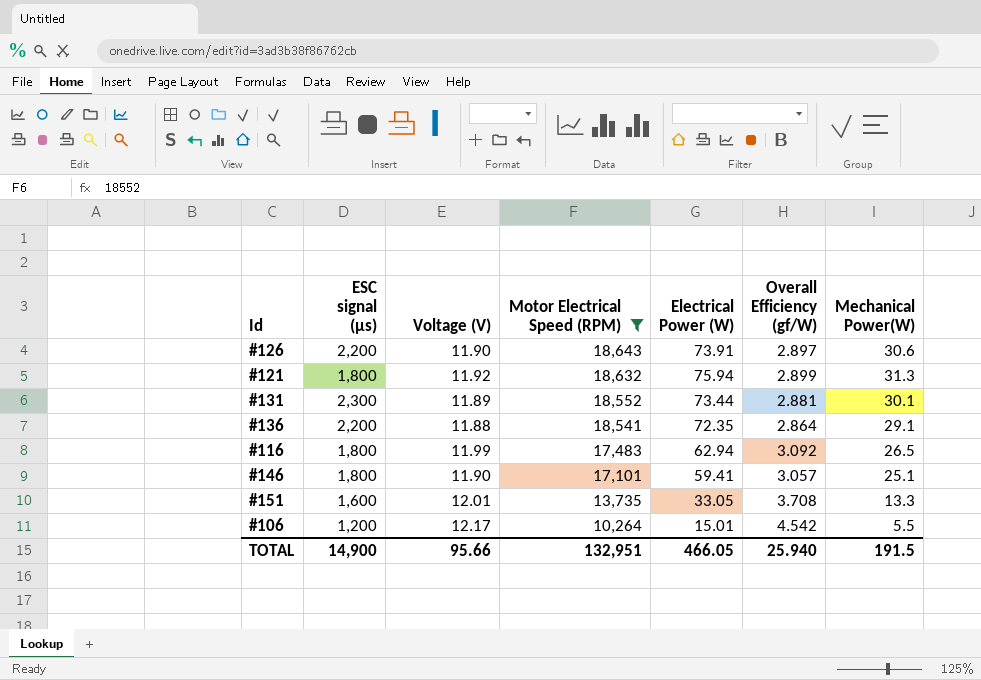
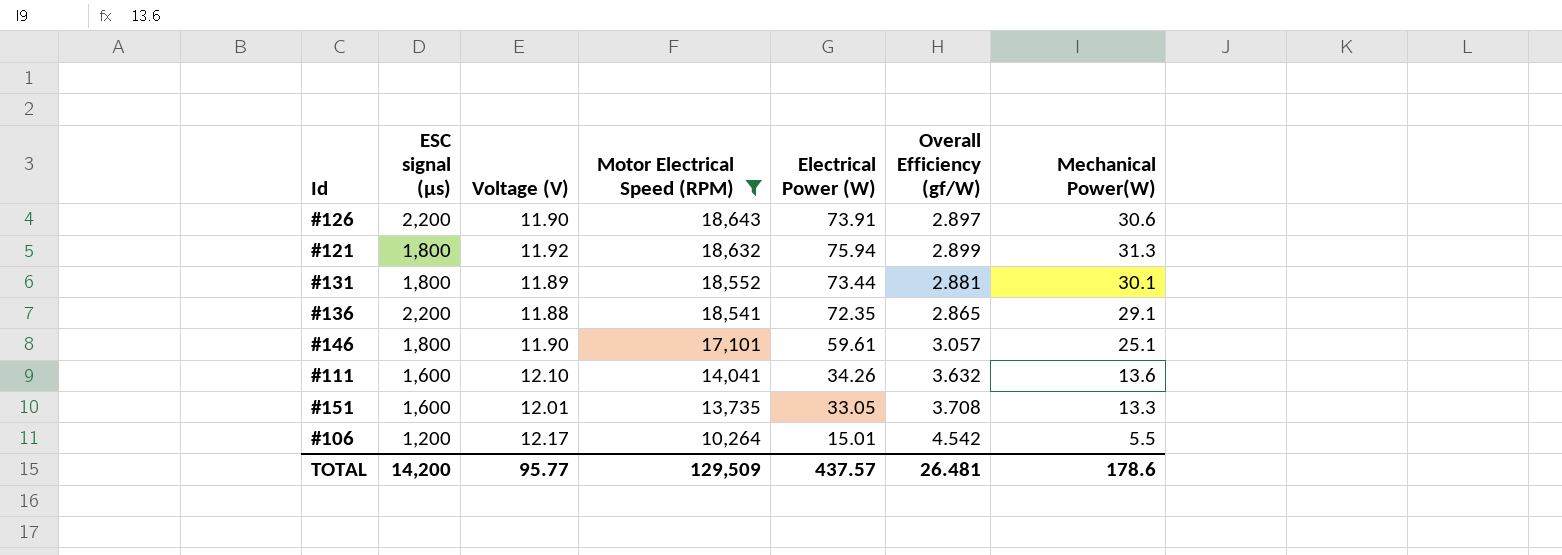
row #116: 1,800 | 11.99 | 17,483 | 62.94 | 3.092 | 26.5 -> none
#131 | ESC signal (µs): 2,300 -> 1,800
#136 | Overall Efficiency (gf/W): 2.864 -> 2.865
#146 | Electrical Power (W): 59.41 -> 59.61
row #111: none -> 1,600 | 12.10 | 14,041 | 34.26 | 3.632 | 13.6
TOTAL | ESC signal (µs): 14,900 -> 14,200
TOTAL | Voltage (V): 95.66 -> 95.77
TOTAL | Motor Electrical Speed (RPM): 132,951 -> 129,509
TOTAL | Electrical Power (W): 466.05 -> 437.57
TOTAL | Overall Efficiency (gf/W): 25.940 -> 26.481
TOTAL | Mechanical Power(W): 191.5 -> 178.6

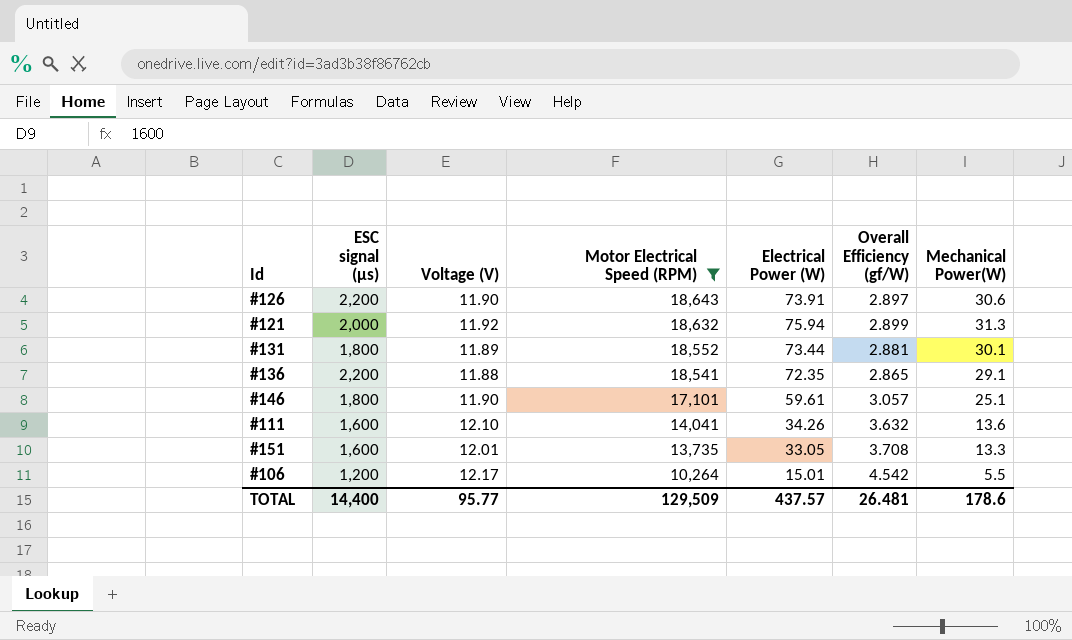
#121 | ESC signal (µs): 1,800 -> 2,000
TOTAL | ESC signal (µs): 14,200 -> 14,400

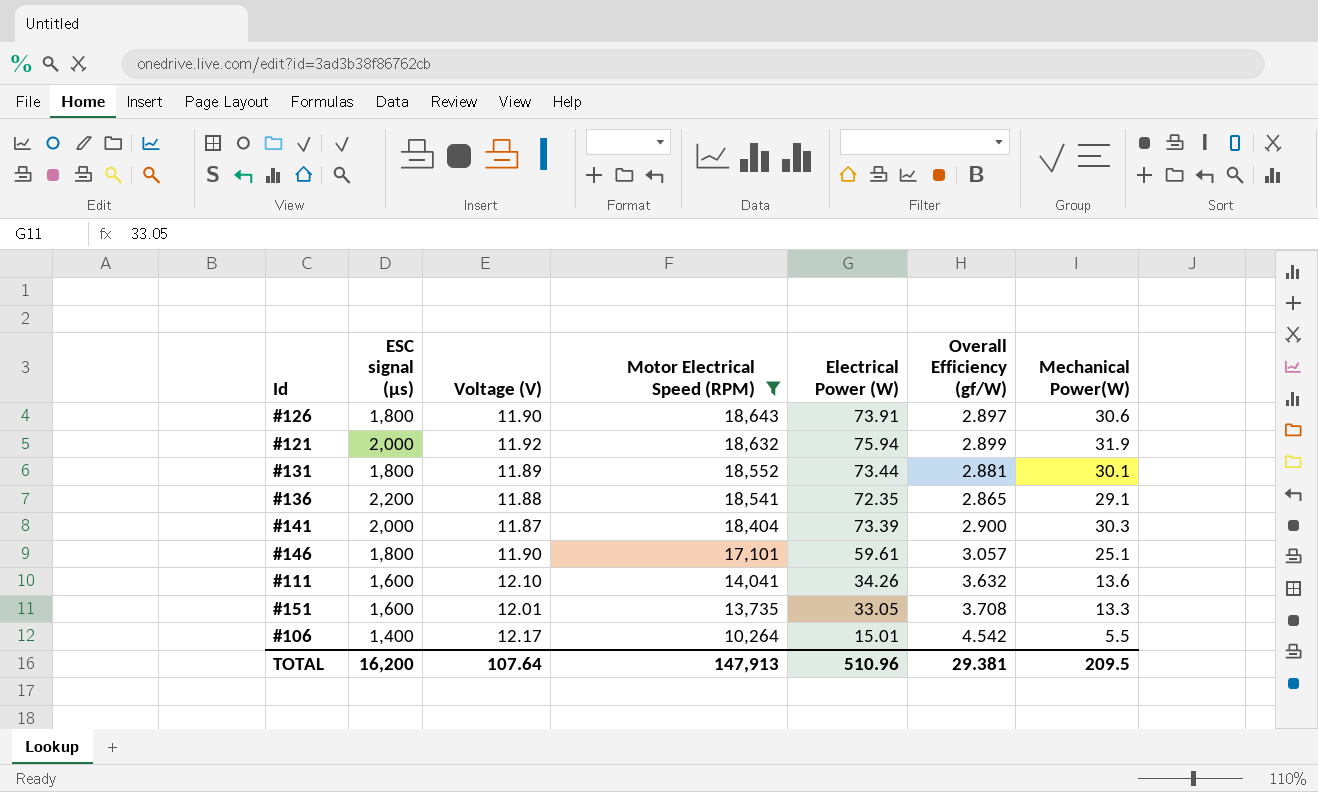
#126 | ESC signal (µs): 2,200 -> 1,800
#121 | Mechanical Power(W): 31.3 -> 31.9
row #141: none -> 2,000 | 11.87 | 18,404 | 73.39 | 2.900 | 30.3
#106 | ESC signal (µs): 1,200 -> 1,400
TOTAL | ESC signal (µs): 14,400 -> 16,200
TOTAL | Voltage (V): 95.77 -> 107.64
TOTAL | Motor Electrical Speed (RPM): 129,509 -> 147,913
TOTAL | Electrical Power (W): 437.57 -> 510.96
TOTAL | Overall Efficiency (gf/W): 26.481 -> 29.381
TOTAL | Mechanical Power(W): 178.6 -> 209.5

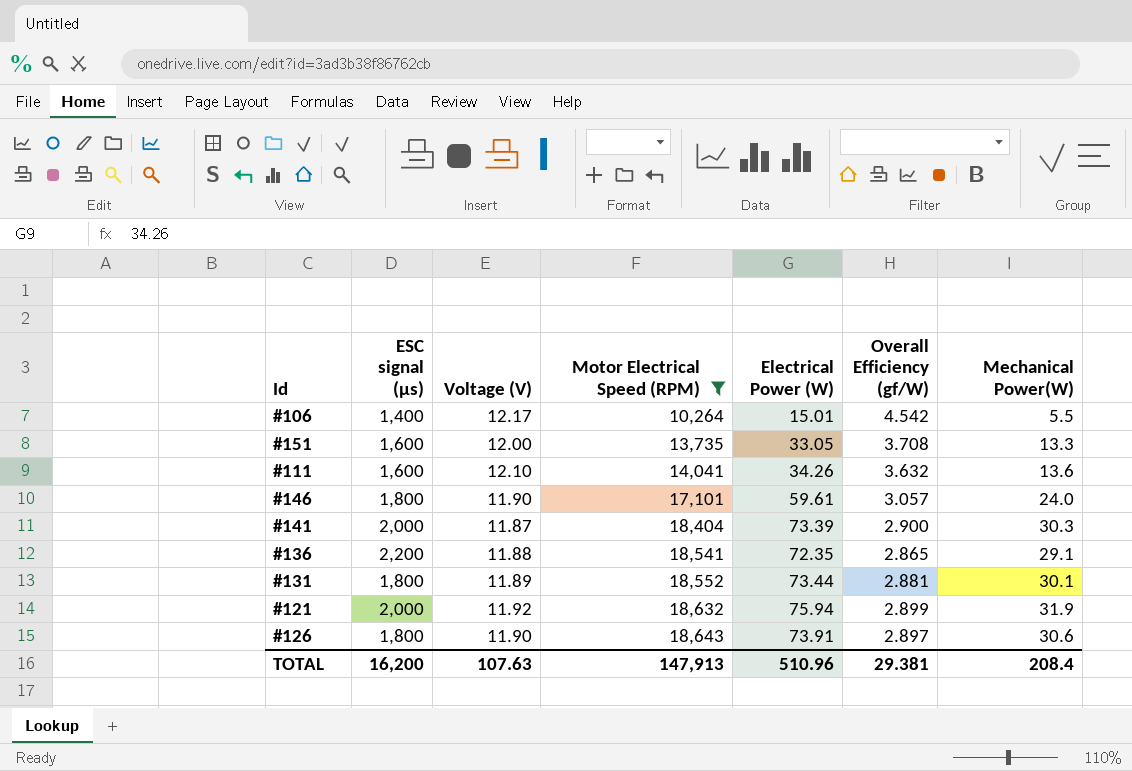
row order: Motor Electrical Speed (RPM) descending -> Motor Electrical Speed (RPM) ascending
#151 | Voltage (V): 12.01 -> 12.00
#146 | Mechanical Power(W): 25.1 -> 24.0
TOTAL | Voltage (V): 107.64 -> 107.63
TOTAL | Mechanical Power(W): 209.5 -> 208.4

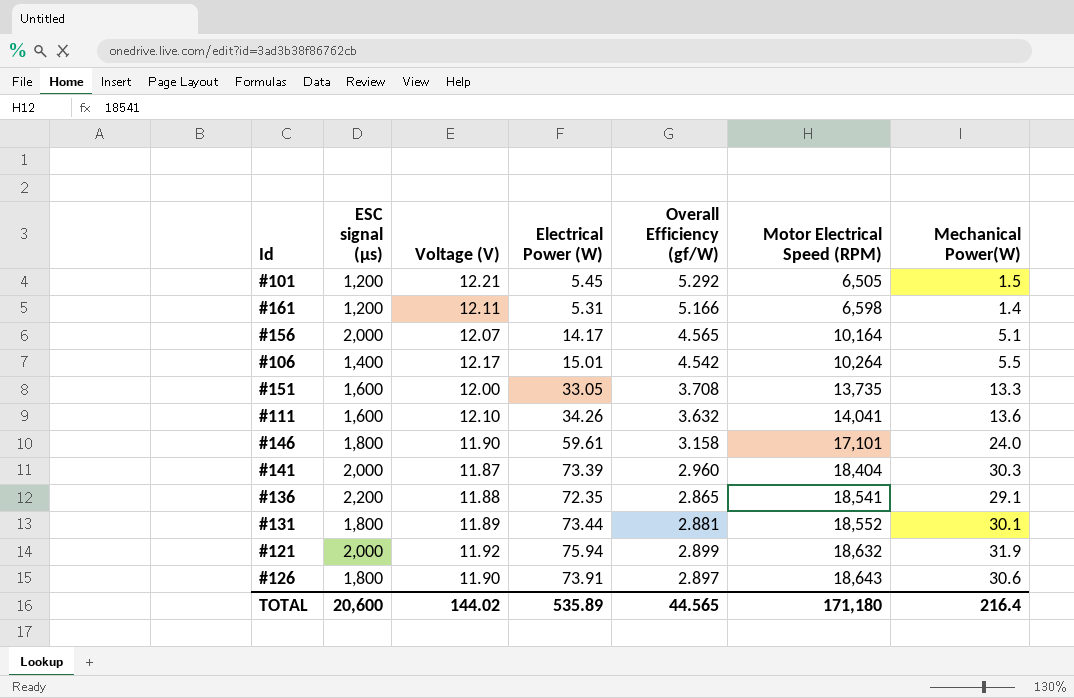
filter: Motor Electrical Speed (RPM) >= 10,264 -> none
column Motor Electrical Speed (RPM) | position: 4 -> 6
#146 | Overall Efficiency (gf/W): 3.057 -> 3.158
#141 | Overall Efficiency (gf/W): 2.900 -> 2.960
TOTAL | ESC signal (µs): 16,200 -> 20,600
TOTAL | Voltage (V): 107.63 -> 144.02
TOTAL | Electrical Power (W): 510.96 -> 535.89
TOTAL | Overall Efficiency (gf/W): 29.381 -> 44.565
TOTAL | Motor Electrical Speed (RPM): 147,913 -> 171,180
TOTAL | Mechanical Power(W): 208.4 -> 216.4

